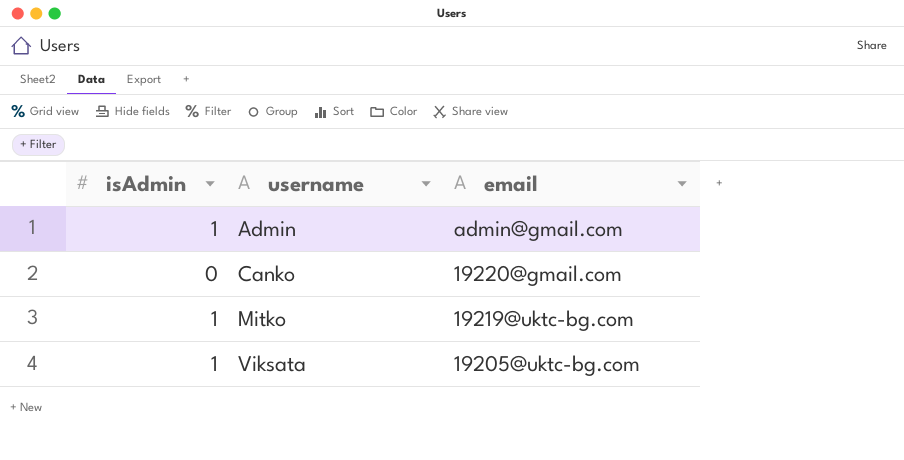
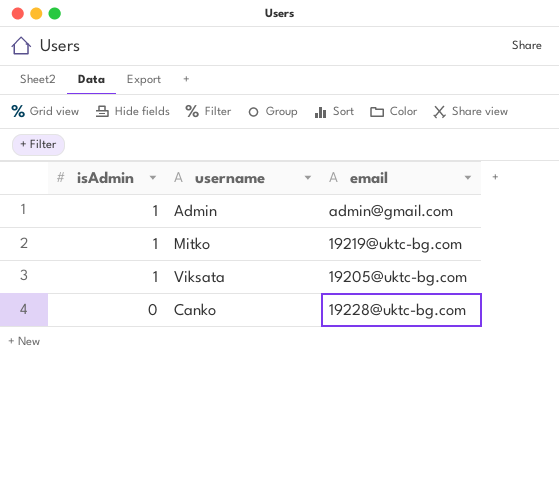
row order: username ascending -> isAdmin descending
Canko | email: 19220@gmail.com -> 19228@uktc-bg.com

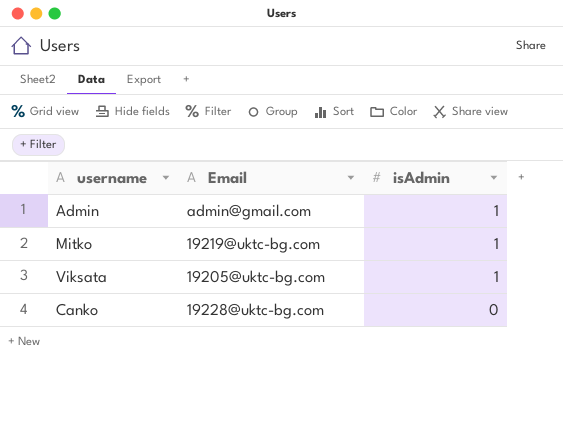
column name: email -> Email
column isAdmin | position: 1 -> 3

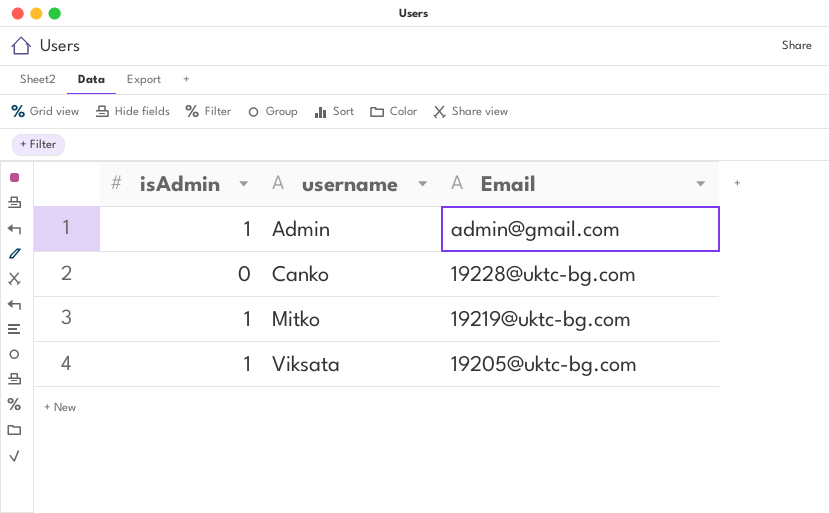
row order: isAdmin descending -> username ascending
column isAdmin | position: 3 -> 1

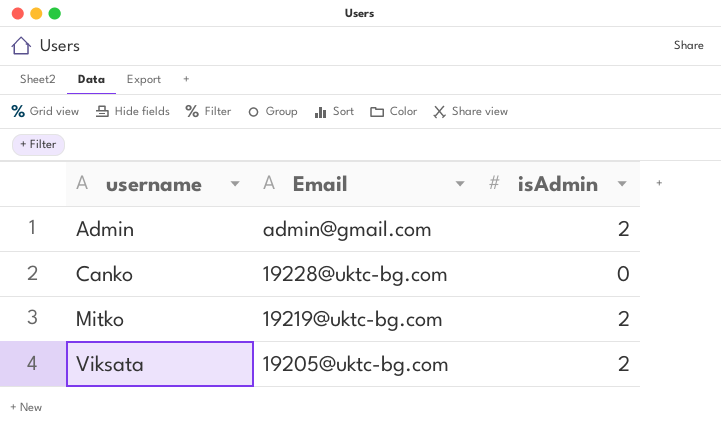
column isAdmin | position: 1 -> 3
Admin | isAdmin: 1 -> 2
Mitko | isAdmin: 1 -> 2
Viksata | isAdmin: 1 -> 2

